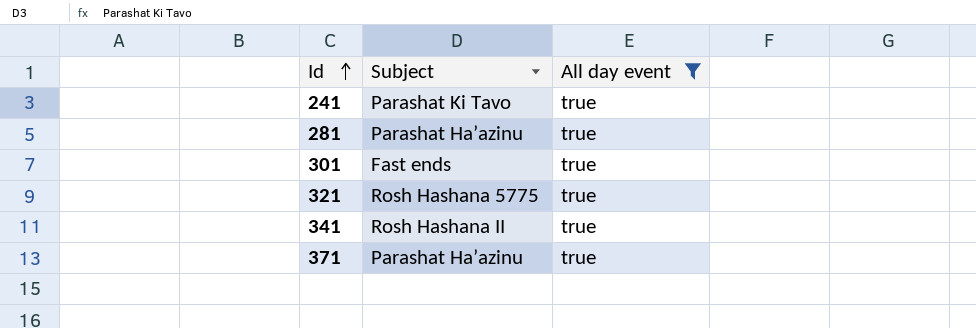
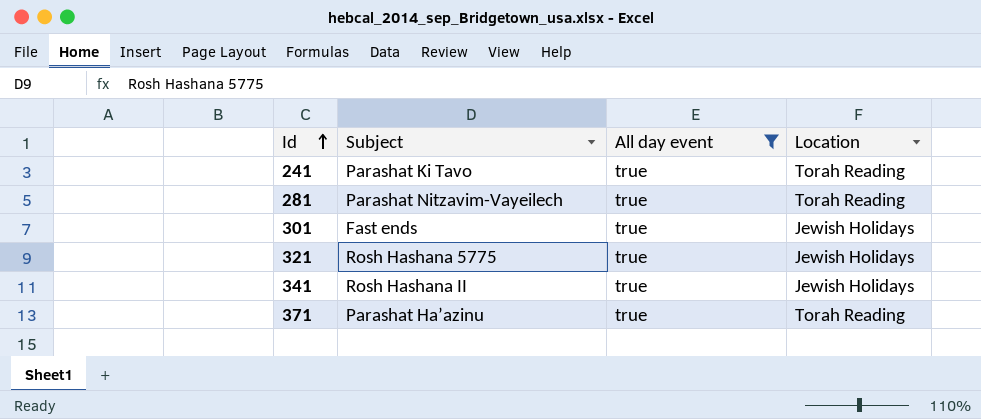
column Location | position: none -> 4
281 | Subject: Parashat Ha’azinu -> Parashat Nitzavim-Vayeilech

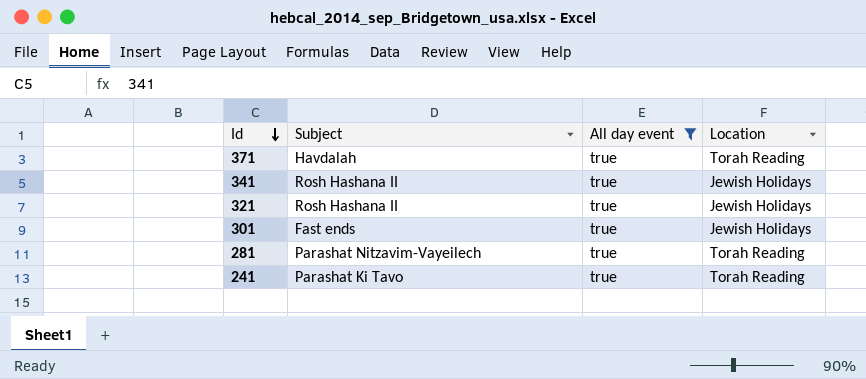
row order: Id ascending -> Id descending
371 | Subject: Parashat Ha’azinu -> Havdalah
321 | Subject: Rosh Hashana 5775 -> Rosh Hashana II

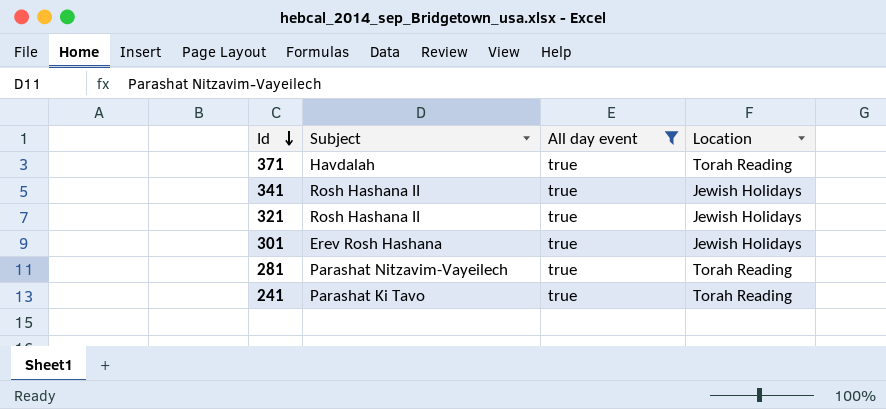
301 | Subject: Fast ends -> Erev Rosh Hashana

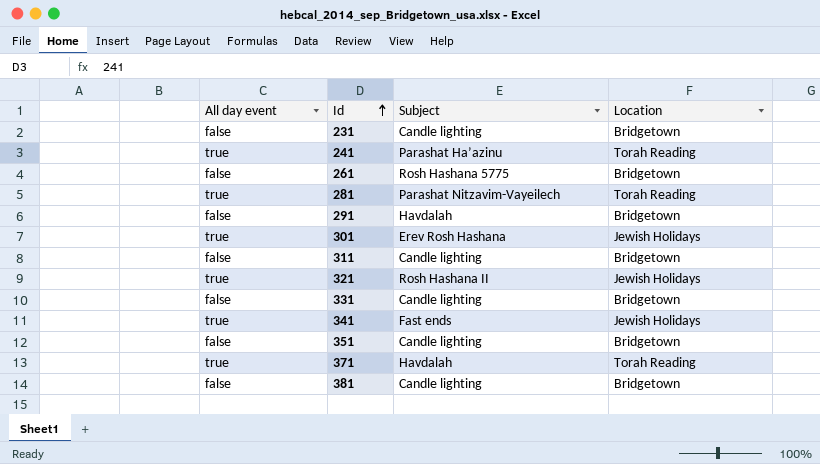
filter: All day event = true -> none
row order: Id descending -> Id ascending
column All day event | position: 3 -> 1
241 | Subject: Parashat Ki Tavo -> Parashat Ha’azinu
341 | Subject: Rosh Hashana II -> Fast ends

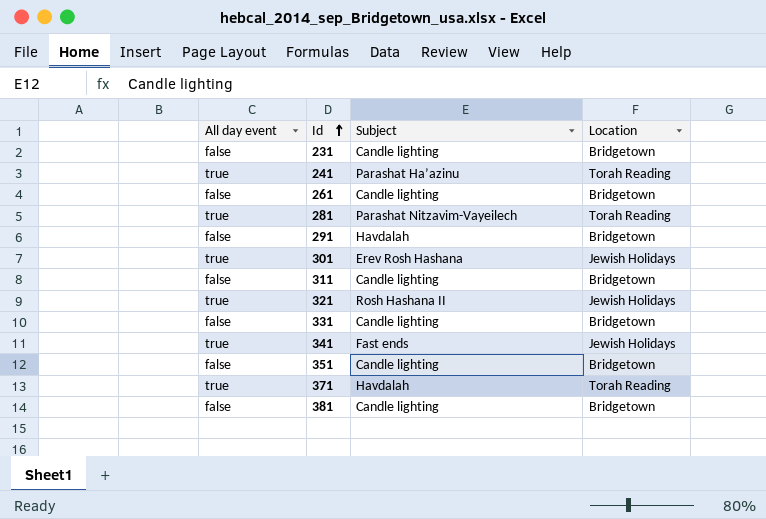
261 | Subject: Rosh Hashana 5775 -> Candle lighting

